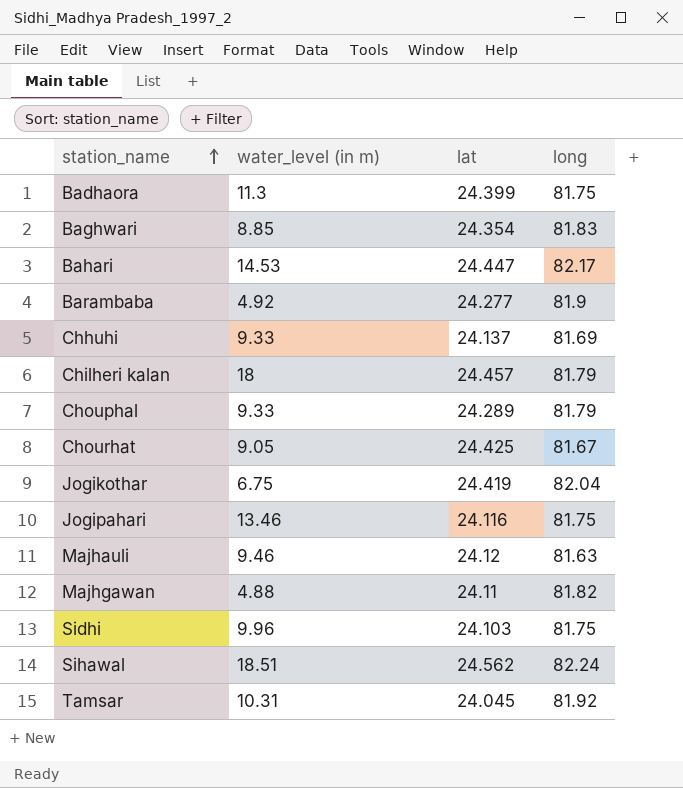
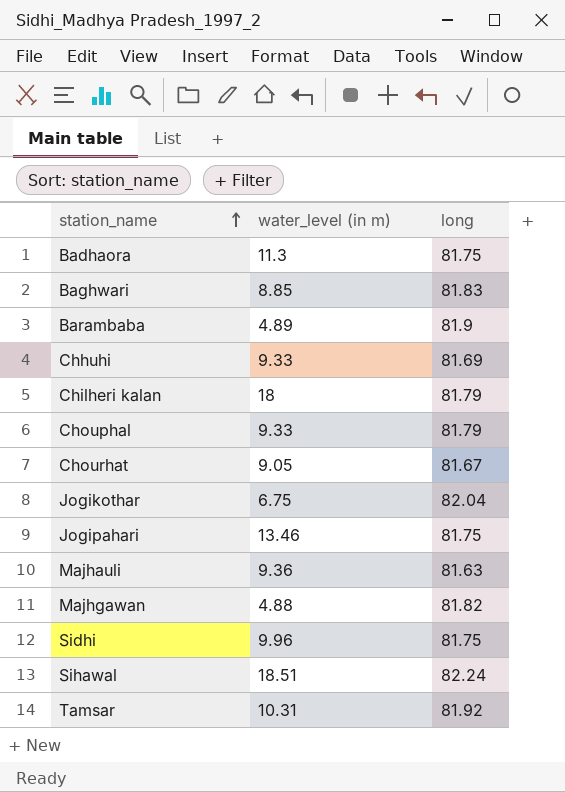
column lat | position: 3 -> none
row Bahari: 14.53 | 24.447 | 82.17 -> none
Barambaba | water_level (in m): 4.92 -> 4.89
Majhauli | water_level (in m): 9.46 -> 9.36

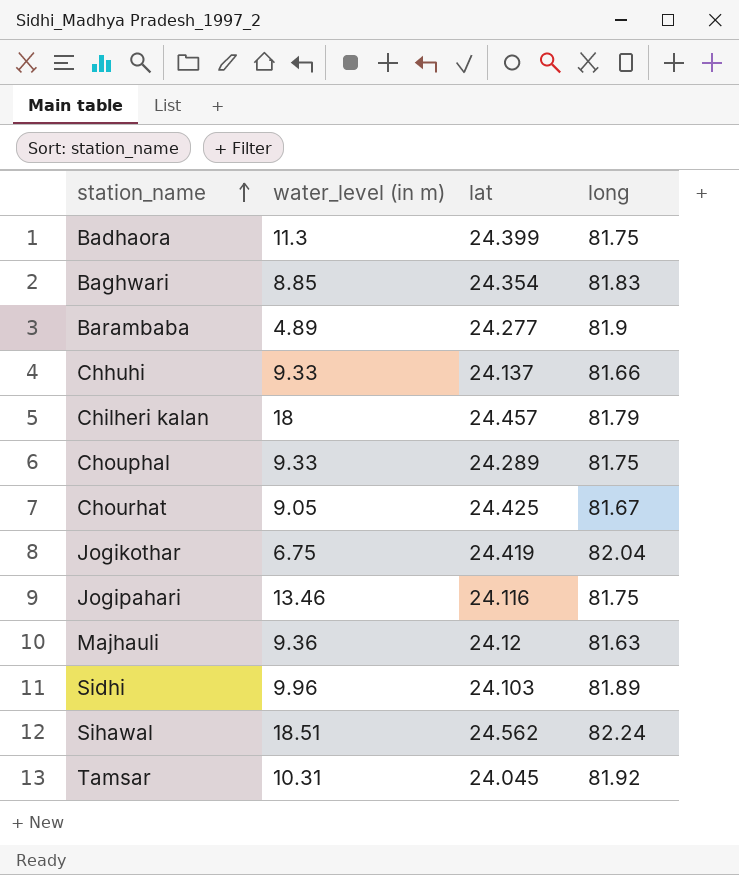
column lat | position: none -> 3
row Majhgawan: 4.88 | 81.82 -> none
Chhuhi | long: 81.69 -> 81.66
Chouphal | long: 81.79 -> 81.75
Sidhi | long: 81.75 -> 81.89

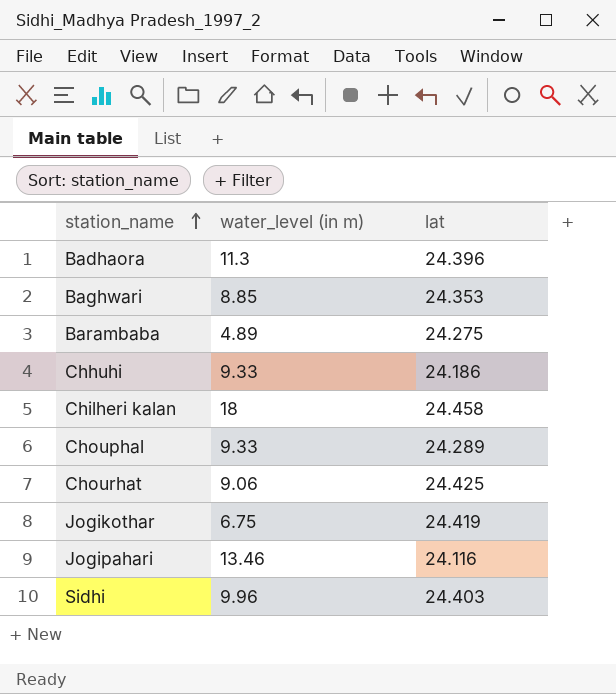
column long | position: 4 -> none
row Majhauli: 9.36 | 24.12 | 81.63 -> none
row Sihawal: 18.51 | 24.562 | 82.24 -> none
row Tamsar: 10.31 | 24.045 | 81.92 -> none
Badhaora | lat: 24.399 -> 24.396
Baghwari | lat: 24.354 -> 24.353
Barambaba | lat: 24.277 -> 24.275
Chhuhi | lat: 24.137 -> 24.186
Chilheri kalan | lat: 24.457 -> 24.458
Chourhat | water_level (in m): 9.05 -> 9.06
Sidhi | lat: 24.103 -> 24.403

